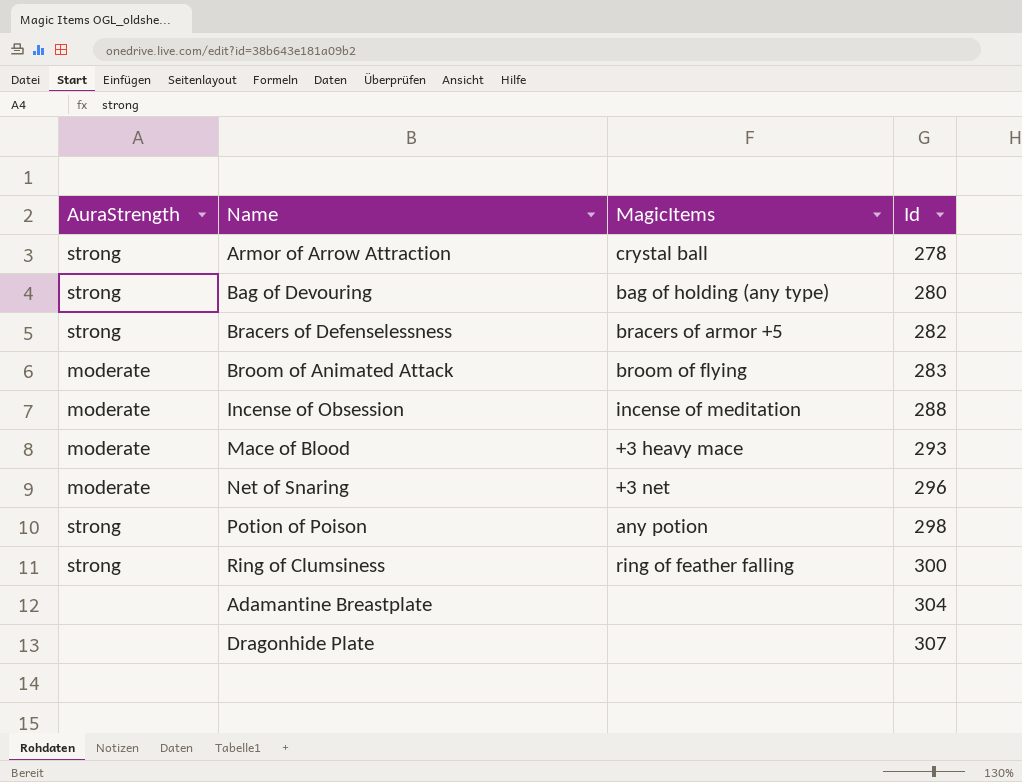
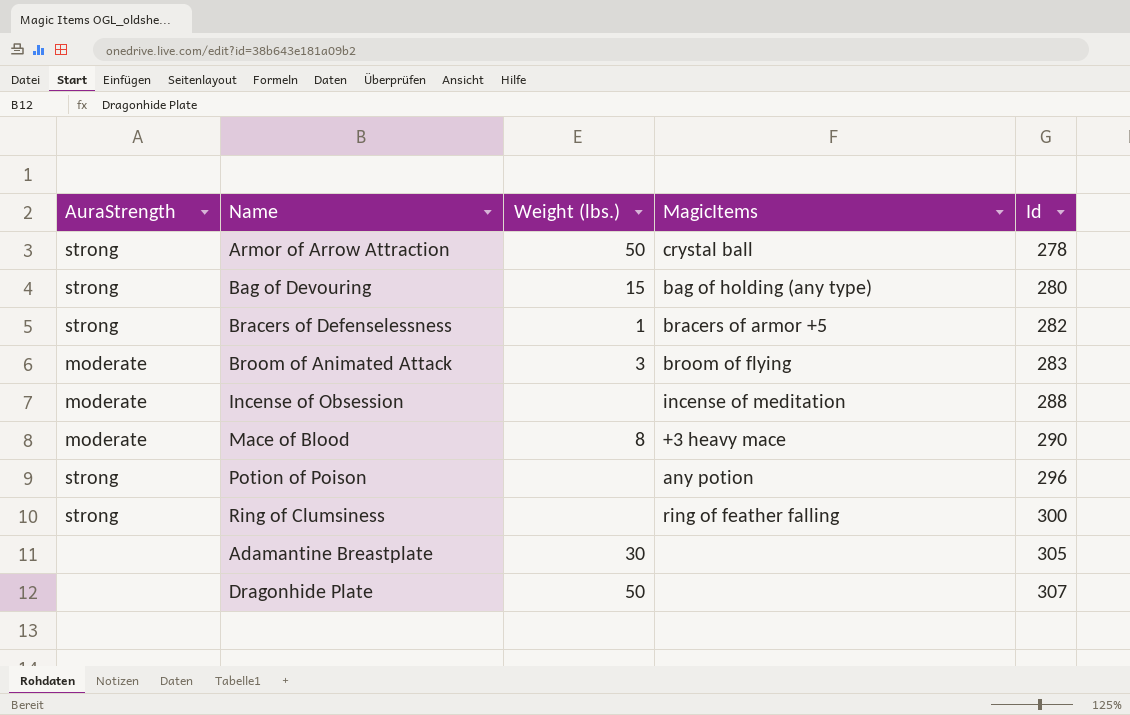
column Weight (lbs.) | position: none -> 3
row Net of Snaring: moderate | +3 net | 296 -> none
Mace of Blood | Id: 293 -> 290
Potion of Poison | Id: 298 -> 296
Adamantine Breastplate | Id: 304 -> 305

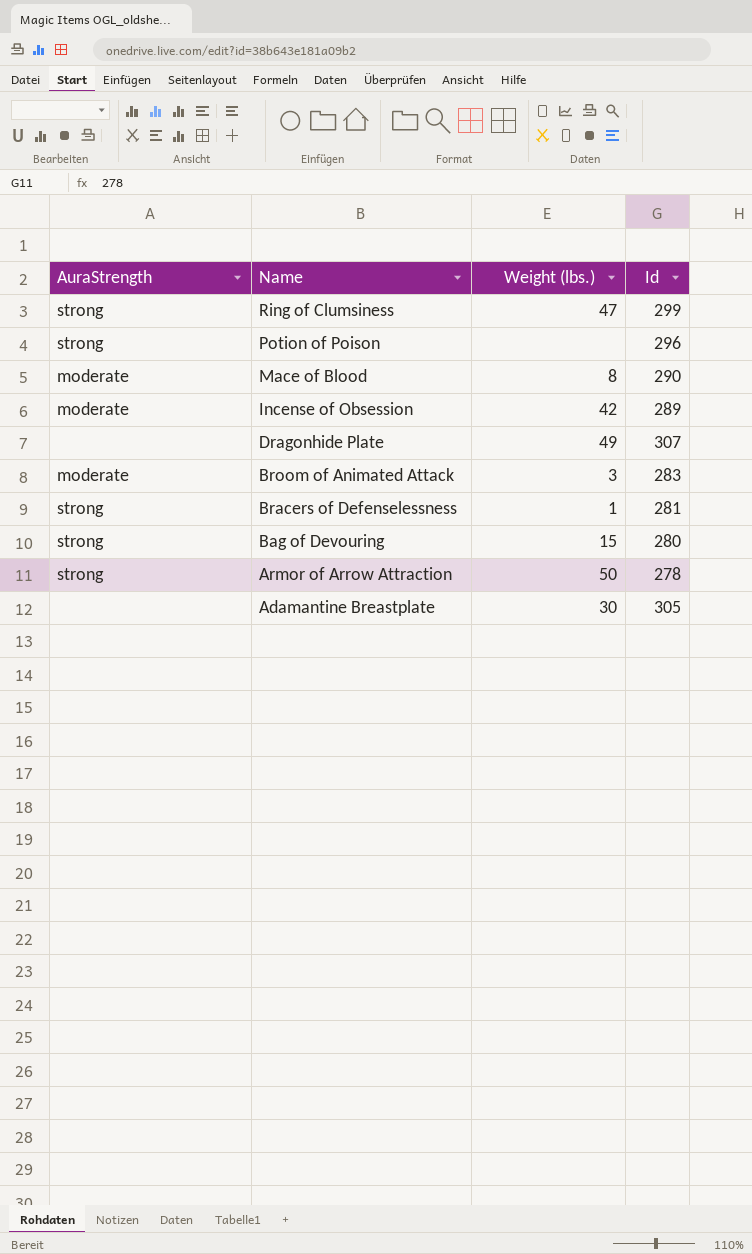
row order: Id ascending -> Name descending
column MagicItems | position: 4 -> none
Ring of Clumsiness | Weight (lbs.): none -> 47
Ring of Clumsiness | Id: 300 -> 299
Incense of Obsession | Weight (lbs.): none -> 42
Incense of Obsession | Id: 288 -> 289
Dragonhide Plate | Weight (lbs.): 50 -> 49
Bracers of Defenselessness | Id: 282 -> 281

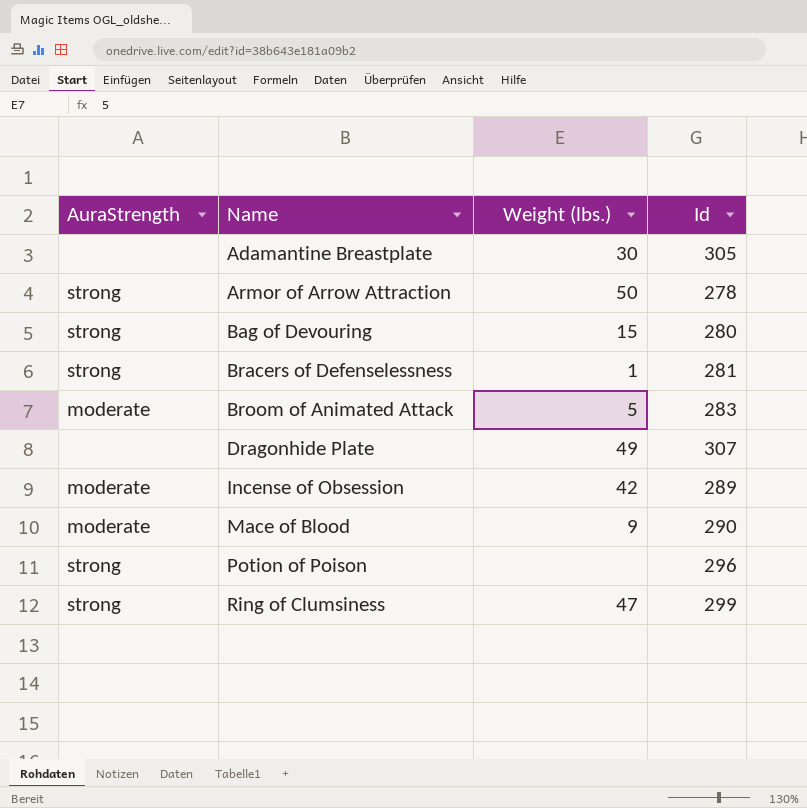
row order: Name descending -> Name ascending
Broom of Animated Attack | Weight (lbs.): 3 -> 5
Mace of Blood | Weight (lbs.): 8 -> 9

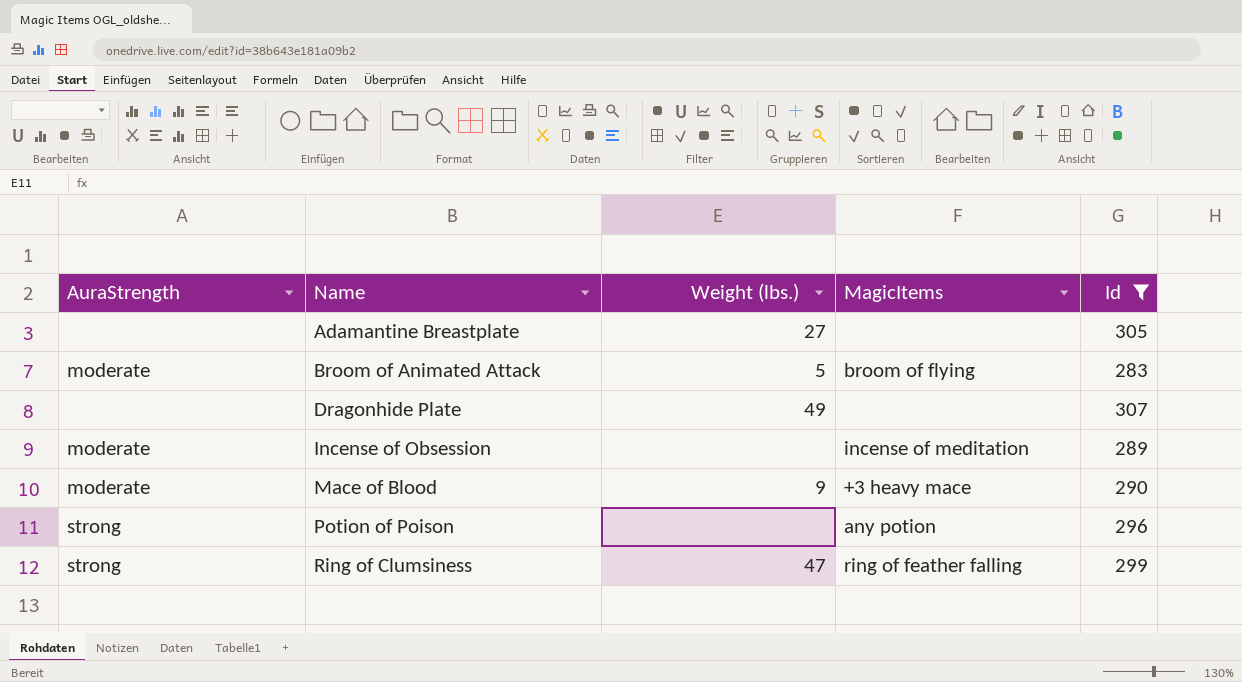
filter: none -> Id >= 283
column MagicItems | position: none -> 4
Adamantine Breastplate | Weight (lbs.): 30 -> 27
Incense of Obsession | Weight (lbs.): 42 -> none

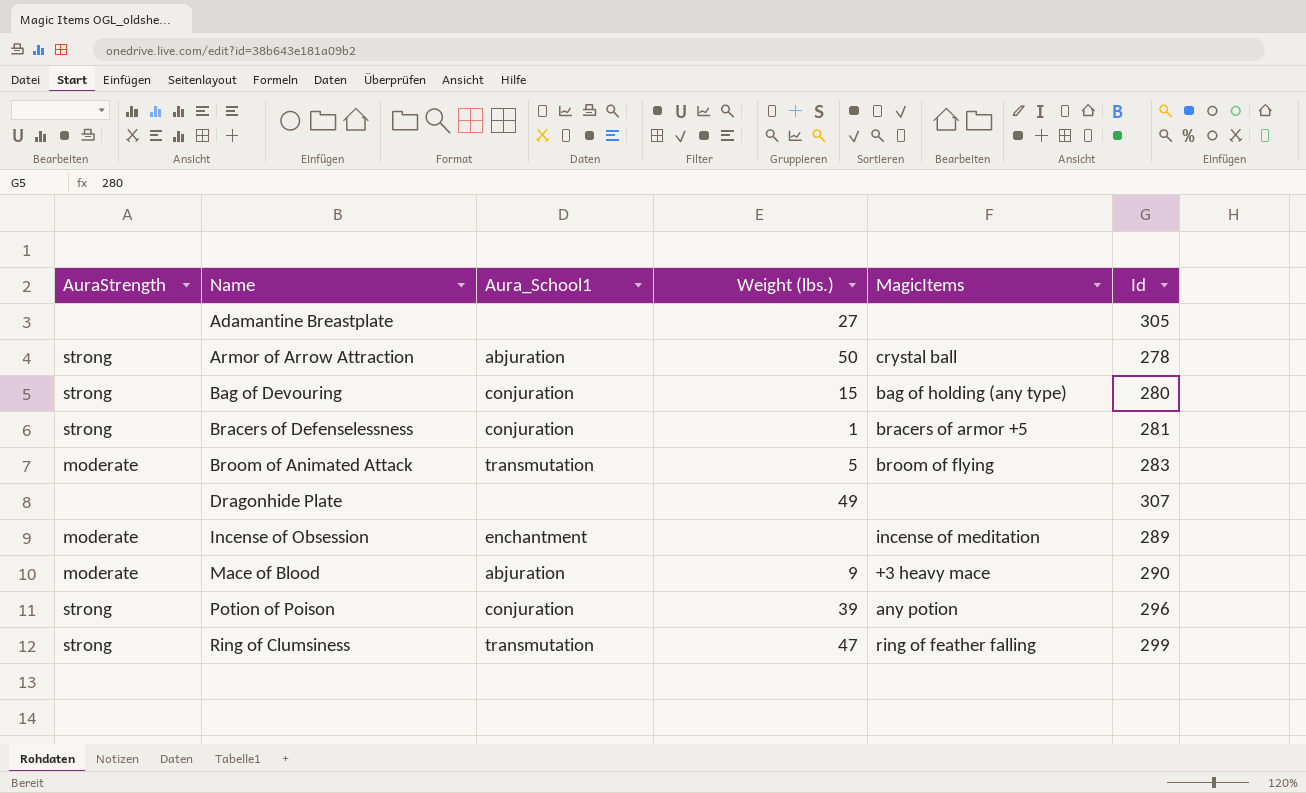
filter: Id >= 283 -> none
column Aura_School1 | position: none -> 3
Potion of Poison | Weight (lbs.): none -> 39

